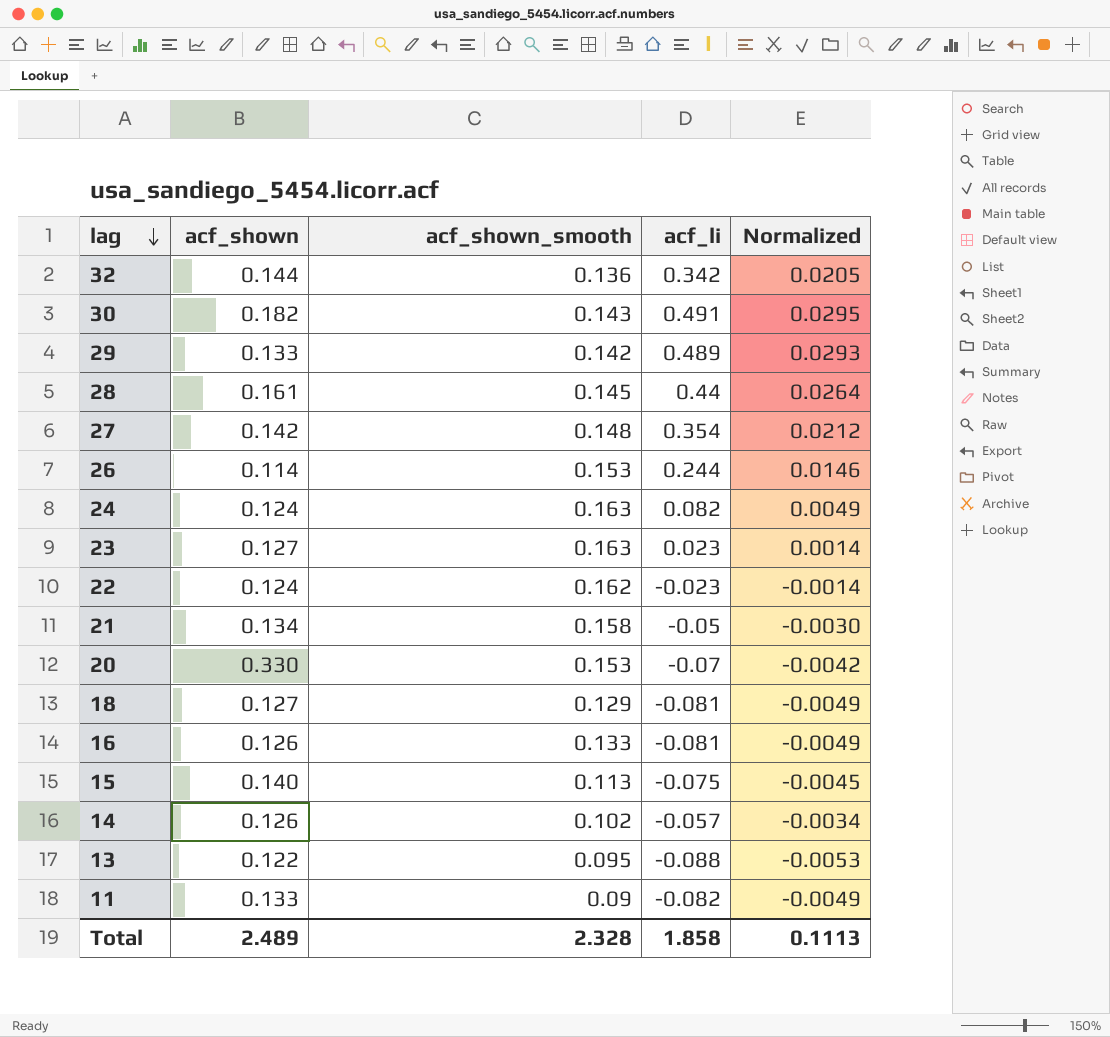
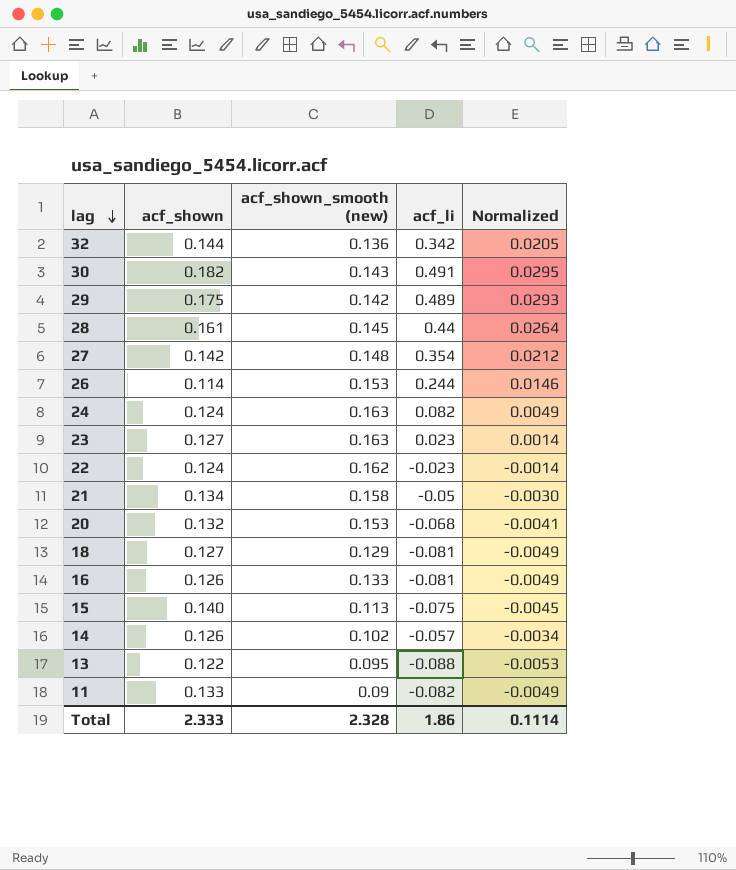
column name: acf_shown_smooth -> acf_shown_smooth (new)
29 | acf_shown: 0.133 -> 0.175
20 | acf_shown: 0.330 -> 0.132
20 | acf_li: -0.07 -> -0.068
20 | Normalized: -0.0042 -> -0.0041
Total | acf_shown: 2.489 -> 2.333
Total | acf_li: 1.858 -> 1.86
Total | Normalized: 0.1113 -> 0.1114

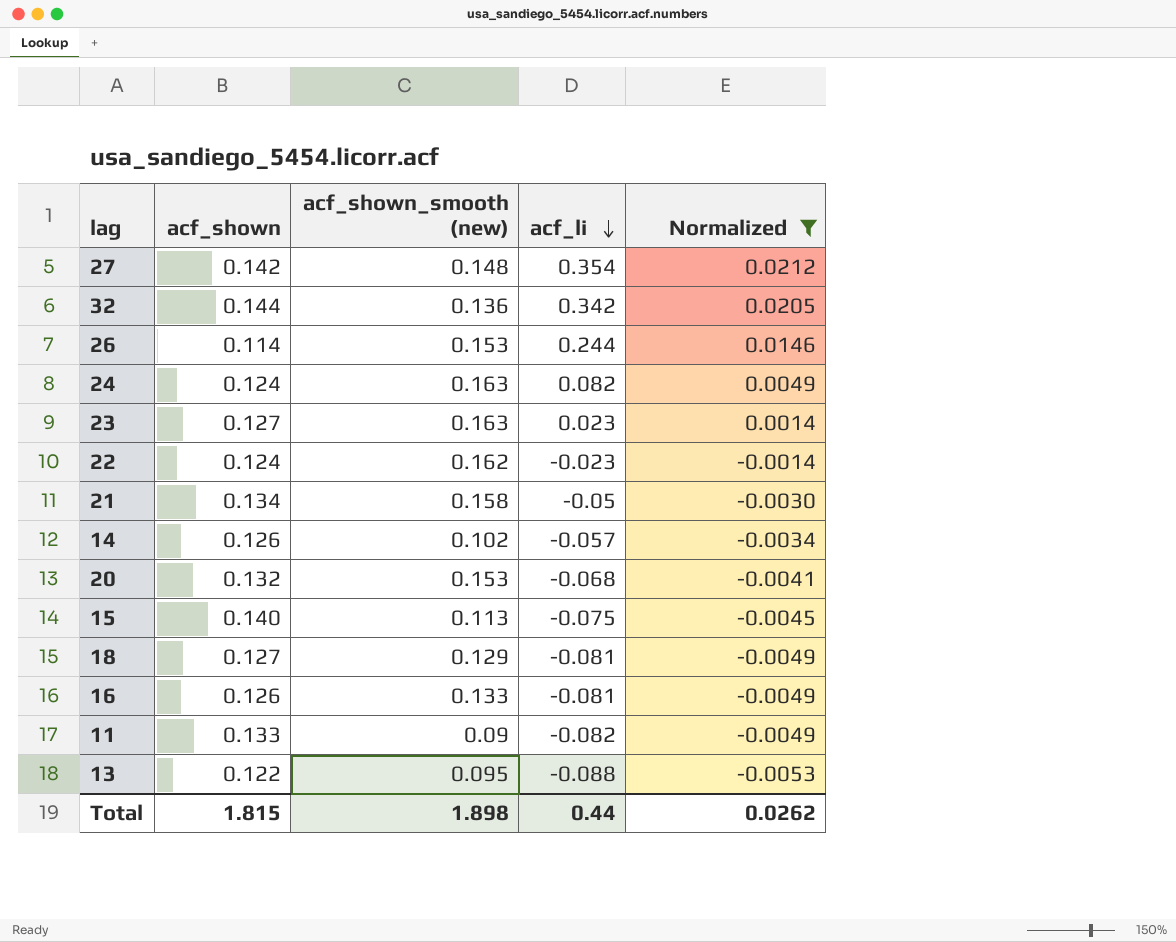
filter: none -> Normalized <= 0.0212
row order: lag descending -> acf_li descending
Total | acf_shown: 2.333 -> 1.815
Total | acf_shown_smooth (new): 2.328 -> 1.898
Total | acf_li: 1.86 -> 0.44
Total | Normalized: 0.1114 -> 0.0262

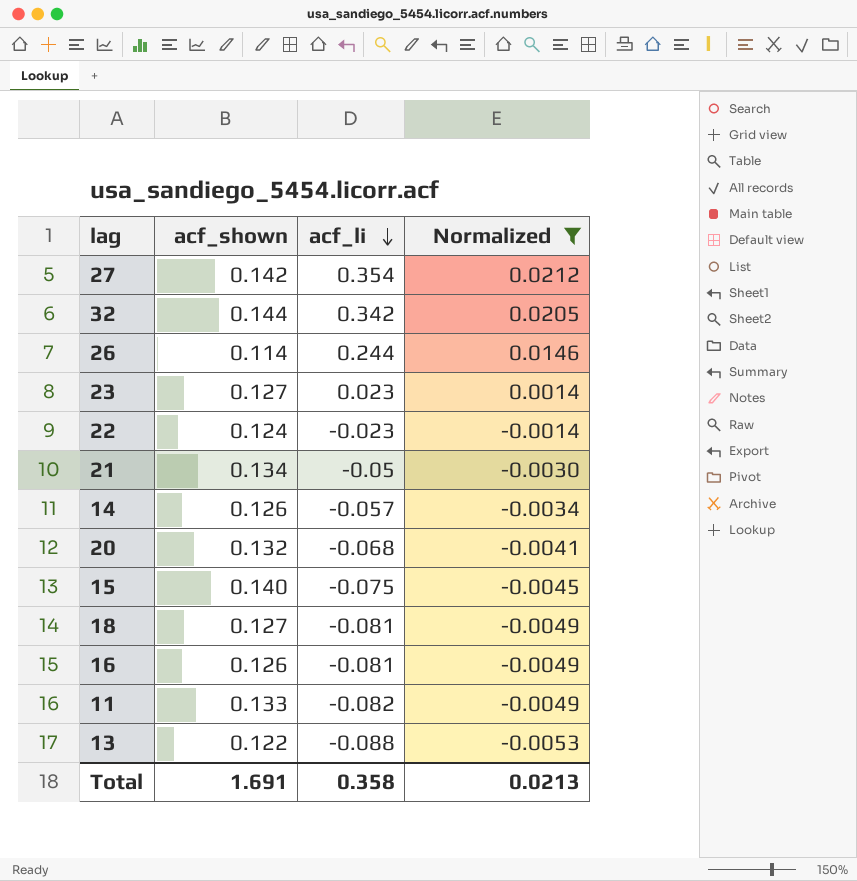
column acf_shown_smooth (new) | position: 3 -> none
row 24: 0.124 | 0.163 | 0.082 | 0.0049 -> none
Total | acf_shown: 1.815 -> 1.691
Total | acf_li: 0.44 -> 0.358
Total | Normalized: 0.0262 -> 0.0213

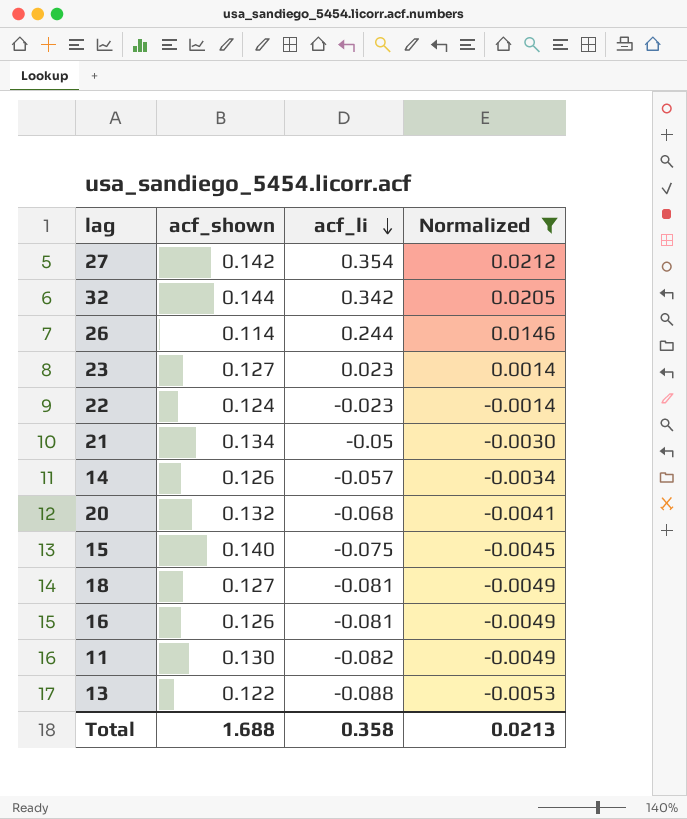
11 | acf_shown: 0.133 -> 0.130
Total | acf_shown: 1.691 -> 1.688

